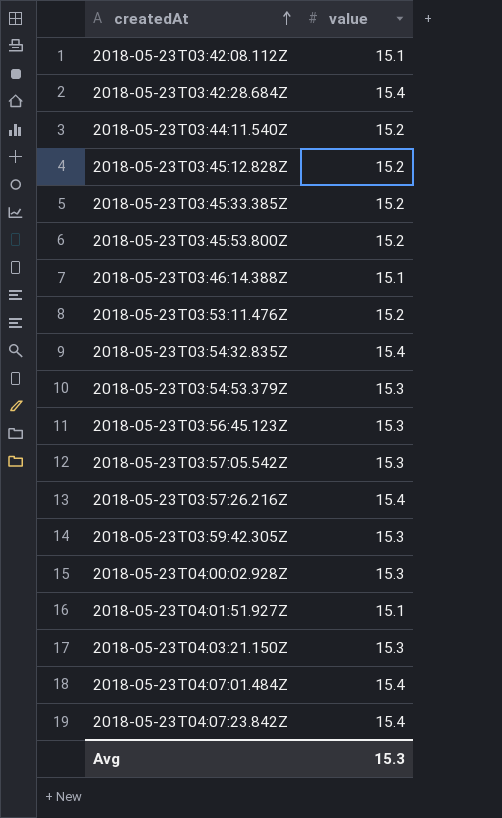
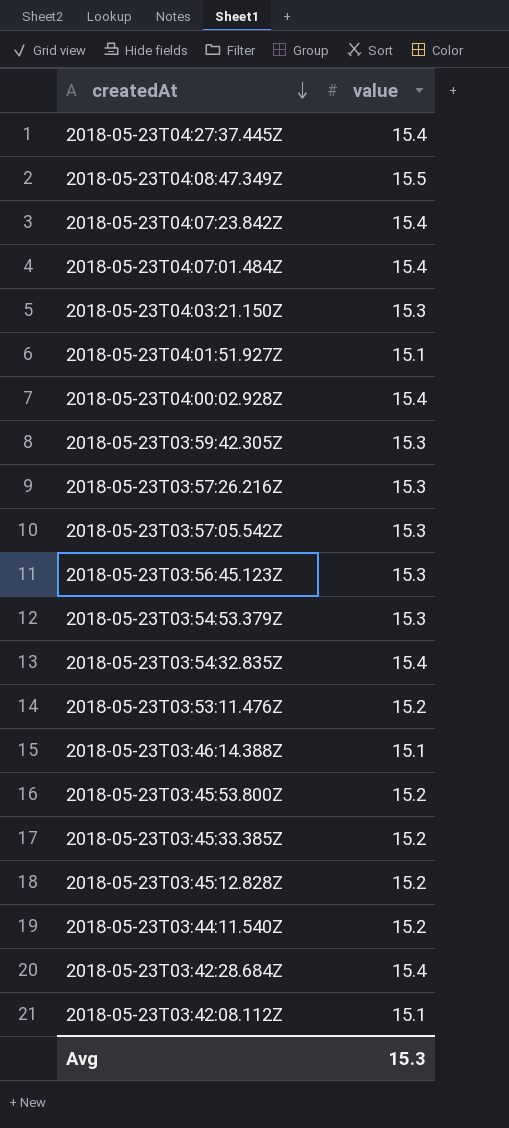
row order: createdAt ascending -> createdAt descending
row 2018-05-23T04:27:37.445Z: none -> 15.4
row 2018-05-23T04:08:47.349Z: none -> 15.5
2018-05-23T04:00:02.928Z | value: 15.3 -> 15.4
2018-05-23T03:57:26.216Z | value: 15.4 -> 15.3

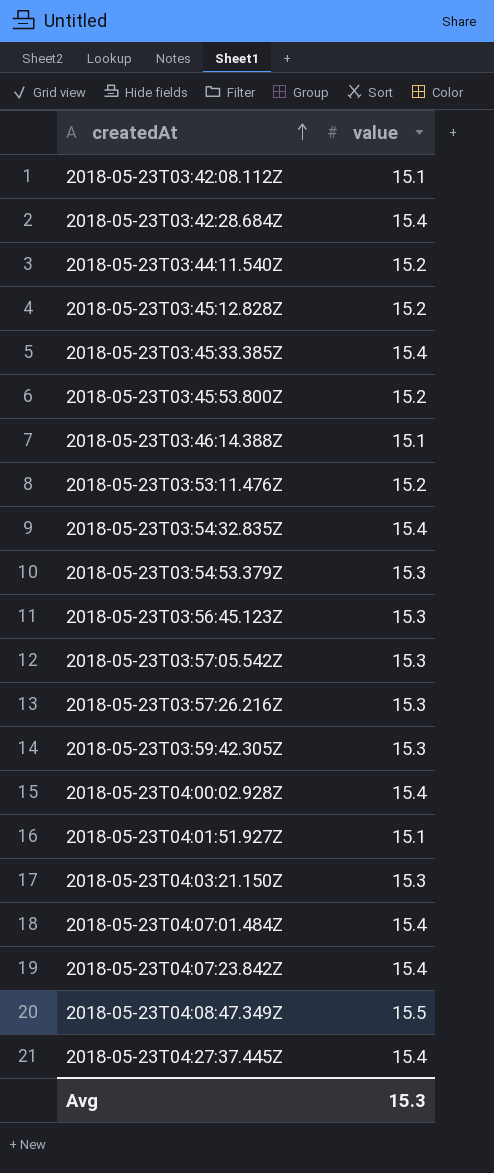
row order: createdAt descending -> createdAt ascending
2018-05-23T03:45:33.385Z | value: 15.2 -> 15.4

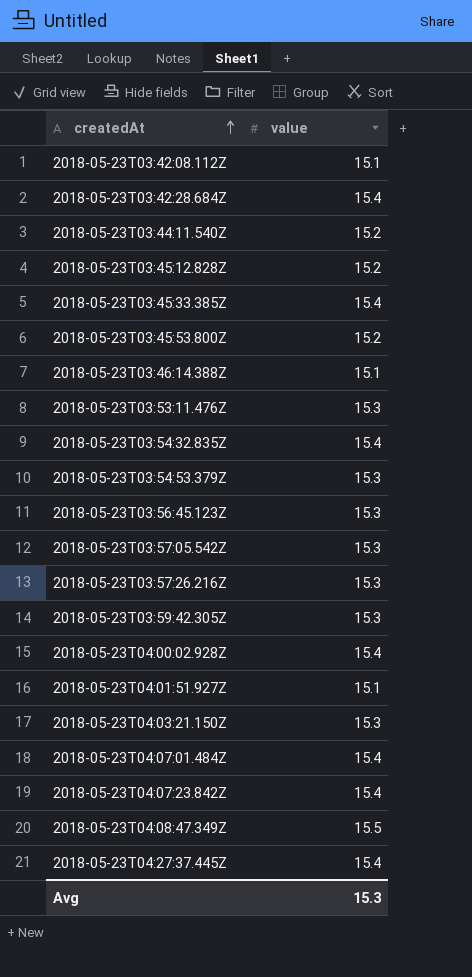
2018-05-23T03:53:11.476Z | value: 15.2 -> 15.3

